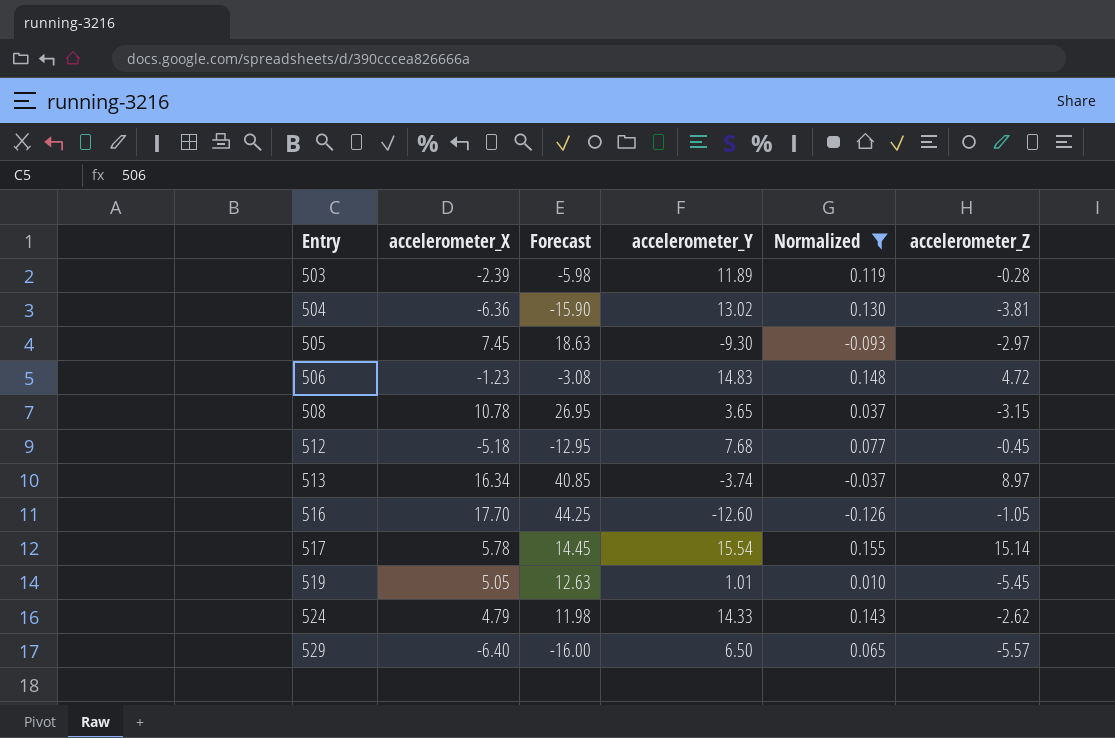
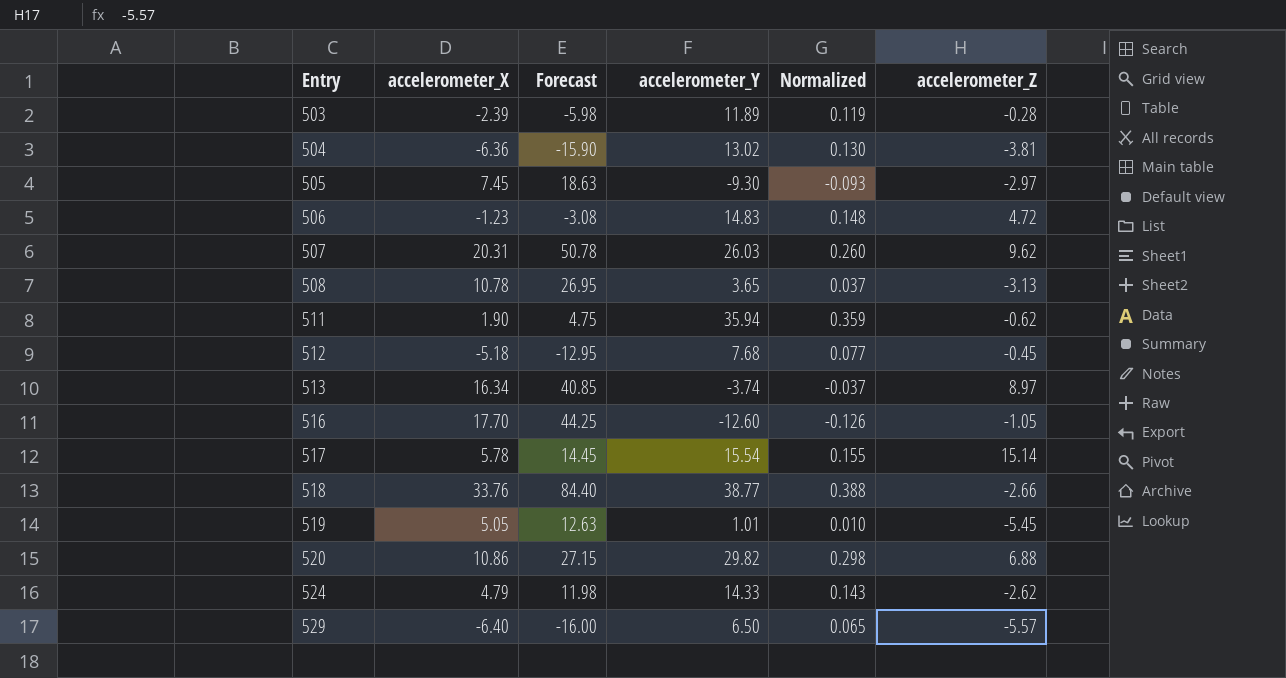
filter: Normalized <= 0.155 -> none
508 | accelerometer_Z: -3.15 -> -3.13

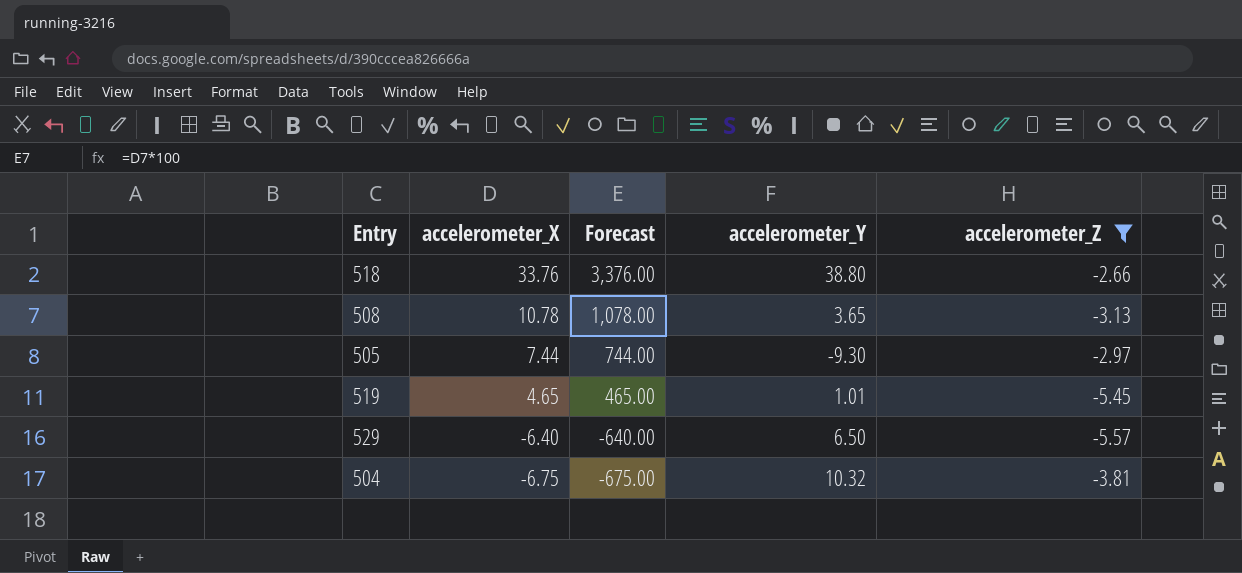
filter: none -> accelerometer_Z <= -2.66
row order: Entry ascending -> accelerometer_X descending
column Normalized | formula: [accelerometer_Y] * 0.01 -> none
column Forecast | formula: [accelerometer_X] * 2.5 -> [accelerometer_X] * 100
518 | accelerometer_Y: 38.77 -> 38.80
505 | accelerometer_X: 7.45 -> 7.44
519 | accelerometer_X: 5.05 -> 4.65
504 | accelerometer_X: -6.36 -> -6.75
504 | accelerometer_Y: 13.02 -> 10.32

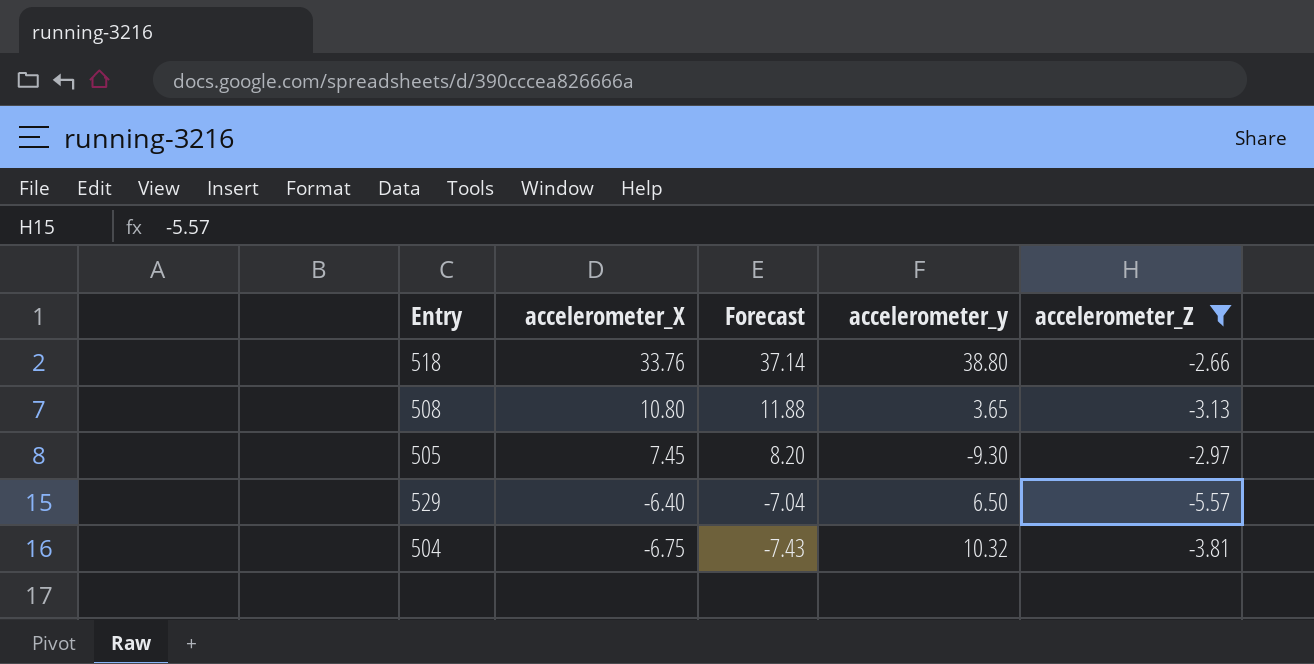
column Forecast | formula: [accelerometer_X] * 100 -> [accelerometer_X] * 1.1
column name: accelerometer_Y -> accelerometer_y
row 519: 4.65 | 465.00 | 1.01 | -5.45 -> none
508 | accelerometer_X: 10.78 -> 10.80
505 | accelerometer_X: 7.44 -> 7.45

